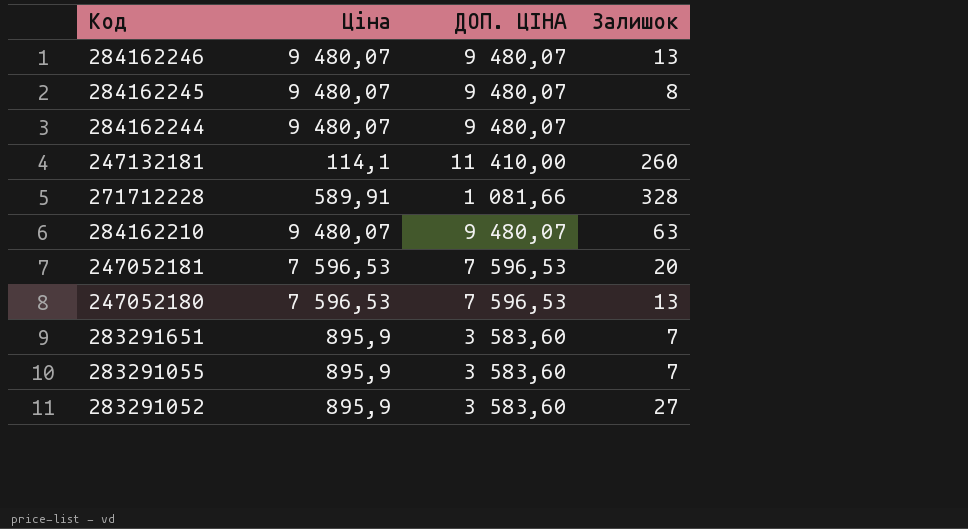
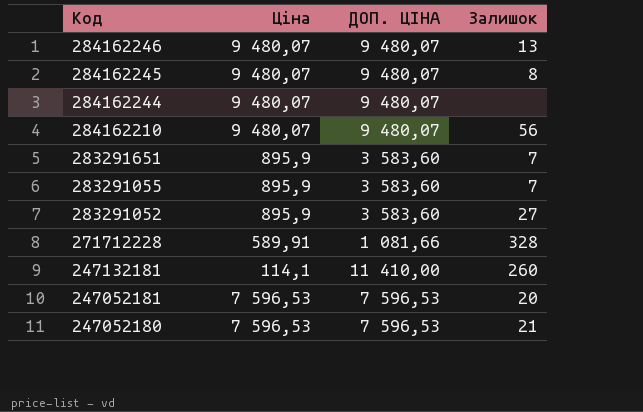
row order: none -> Код descending
284162210 | Залишок: 63 -> 56
247052180 | Залишок: 13 -> 21

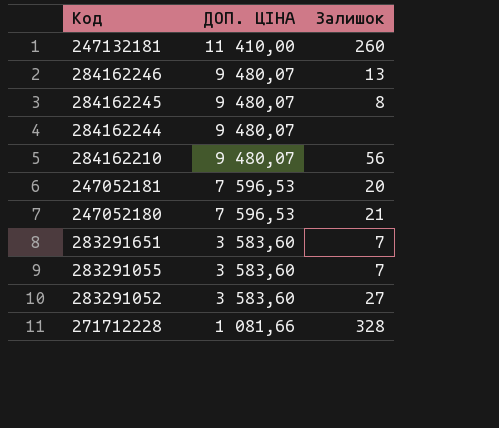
row order: Код descending -> ДОП. ЦІНА descending
column Ціна | position: 2 -> none

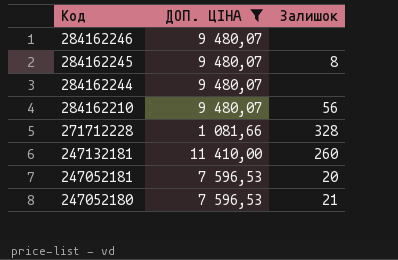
filter: none -> ДОП. ЦІНА != 3 583,60
row order: ДОП. ЦІНА descending -> Код descending
284162246 | Залишок: 13 -> none

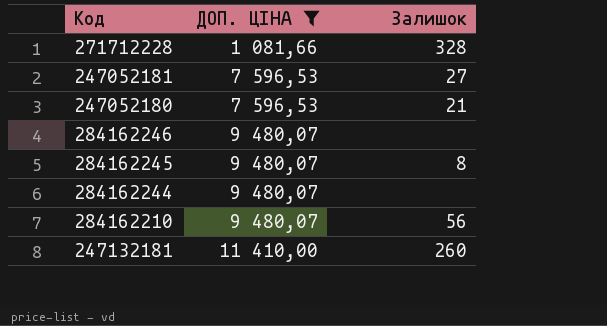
row order: Код descending -> ДОП. ЦІНА ascending
247052181 | Залишок: 20 -> 27

